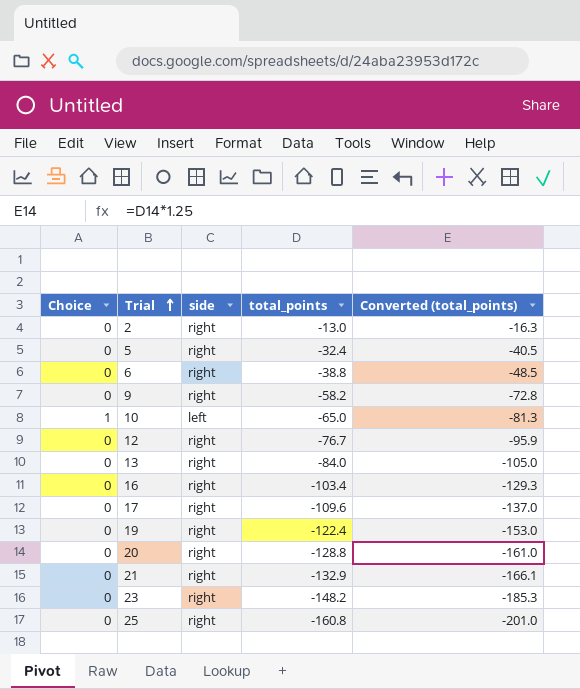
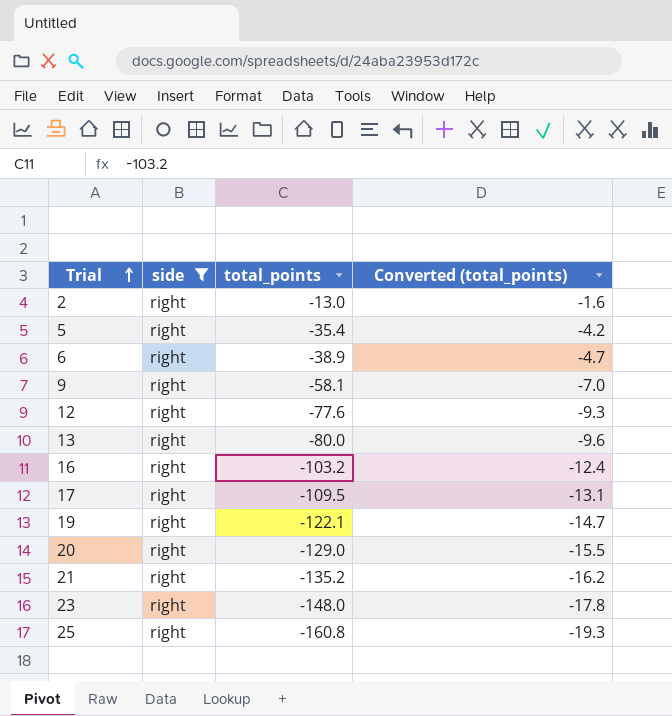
filter: none -> side = right
column Choice | position: 1 -> none
column Converted (total_points) | formula: [total_points] * 1.25 -> [total_points] * 0.12
5 | total_points: -32.4 -> -35.4
6 | total_points: -38.8 -> -38.9
9 | total_points: -58.2 -> -58.1
12 | total_points: -76.7 -> -77.6
13 | total_points: -84.0 -> -80.0
16 | total_points: -103.4 -> -103.2
17 | total_points: -109.6 -> -109.5
19 | total_points: -122.4 -> -122.1
20 | total_points: -128.8 -> -129.0
21 | total_points: -132.9 -> -135.2
23 | total_points: -148.2 -> -148.0

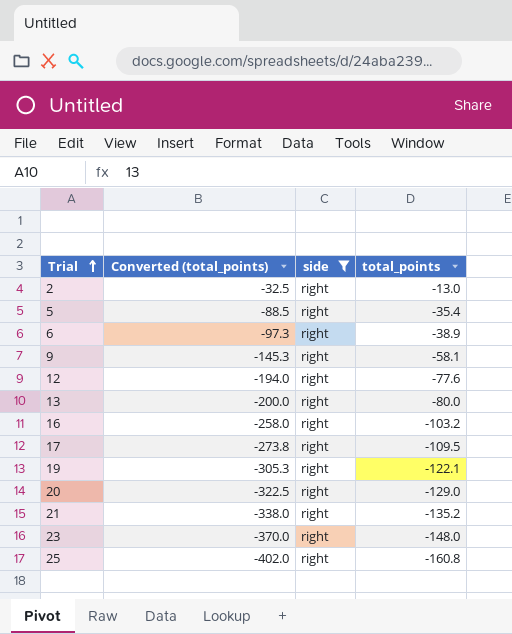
column Converted (total_points) | formula: [total_points] * 0.12 -> [total_points] * 2.5
column Converted (total_points) | position: 4 -> 2

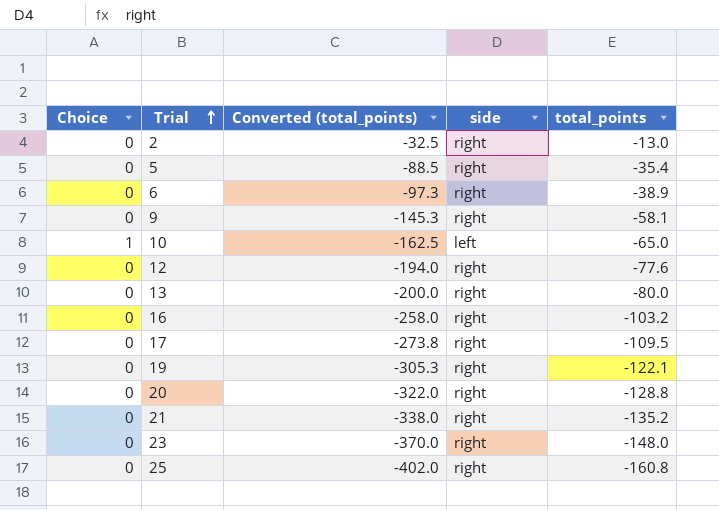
filter: side = right -> none
column Choice | position: none -> 1
20 | Converted (total_points): -322.5 -> -322.0
20 | total_points: -129.0 -> -128.8

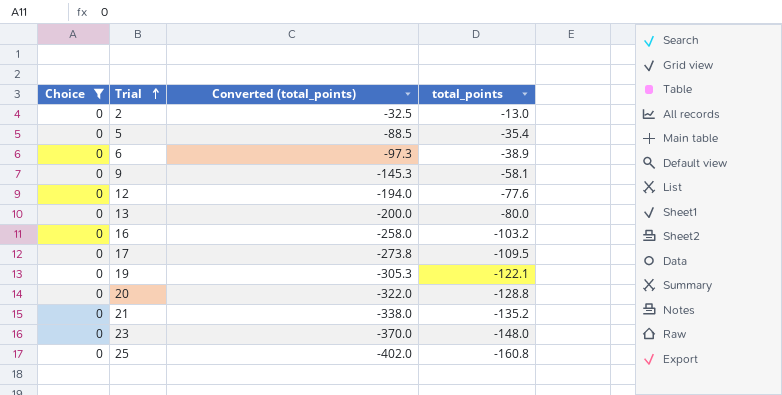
filter: none -> Choice = 0
column side | position: 4 -> none

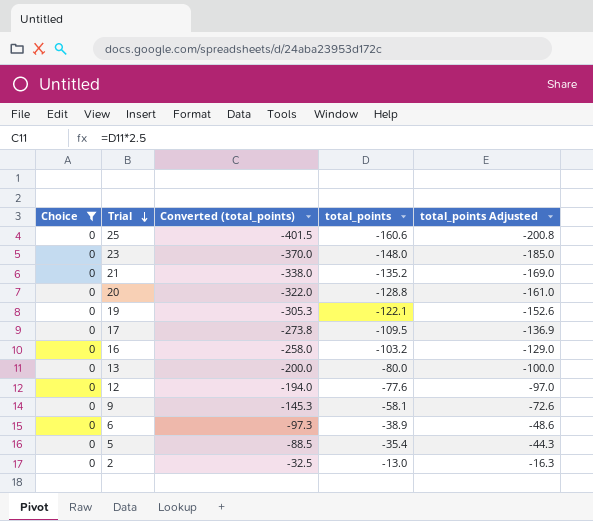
row order: Trial ascending -> Trial descending
column total_points Adjusted | formula: none -> [total_points] * 1.25
25 | Converted (total_points): -402.0 -> -401.5
25 | total_points: -160.8 -> -160.6

